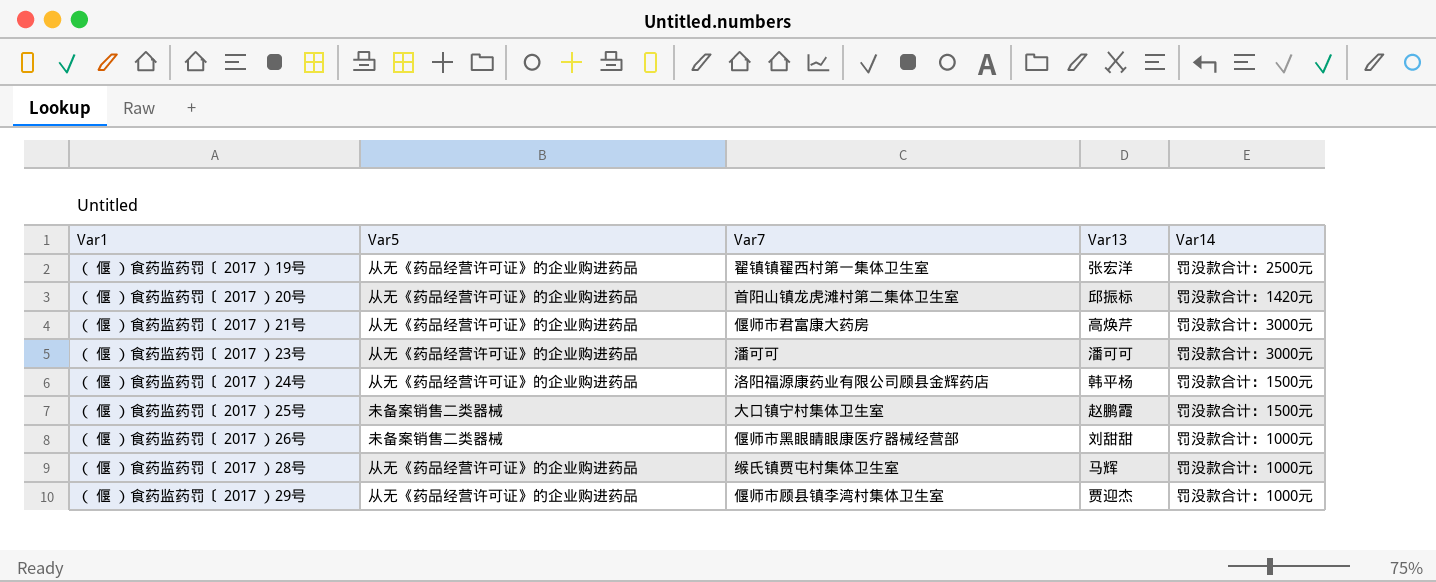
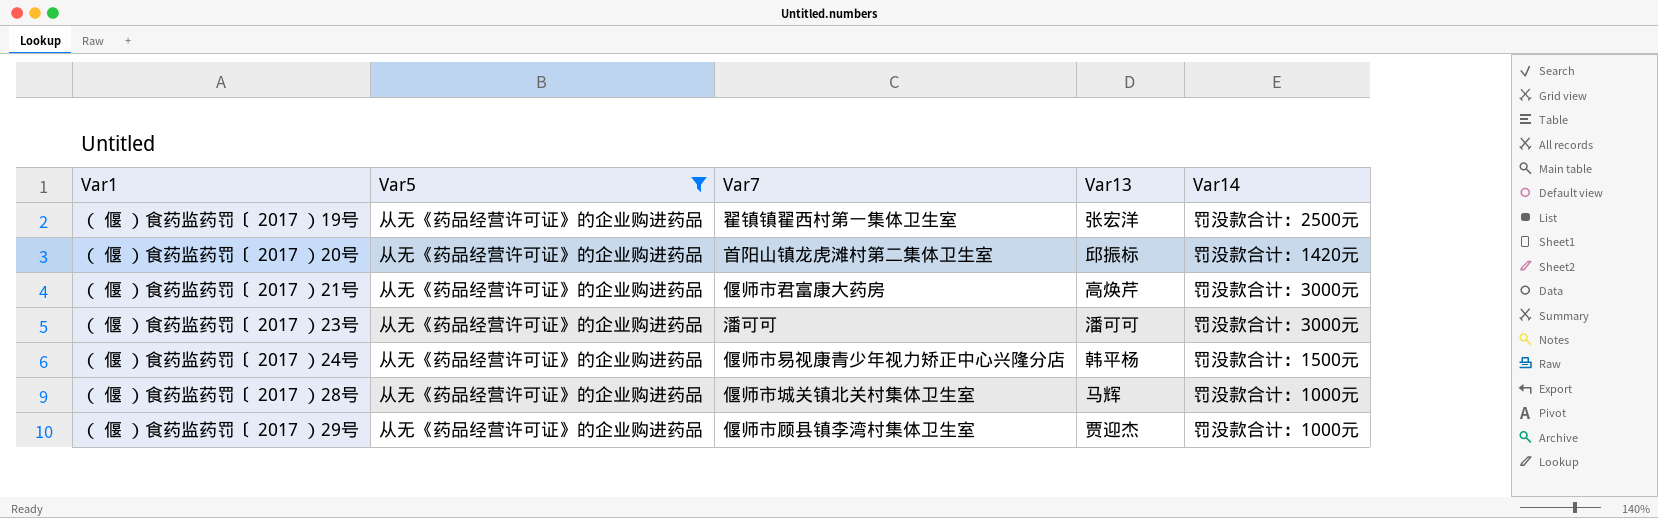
filter: none -> Var5 = 从无《药品经营许可证》的企业购进药品
（ 偃 ）食药监药罚〔 2017 ）24号 | Var7: 洛阳福源康药业有限公司顾县金辉药店 -> 偃师市易视康青少年视力矫正中心兴隆分店
（ 偃 ）食药监药罚〔 2017 ）28号 | Var7: 缑氏镇贾屯村集体卫生室 -> 偃师市城关镇北关村集体卫生室

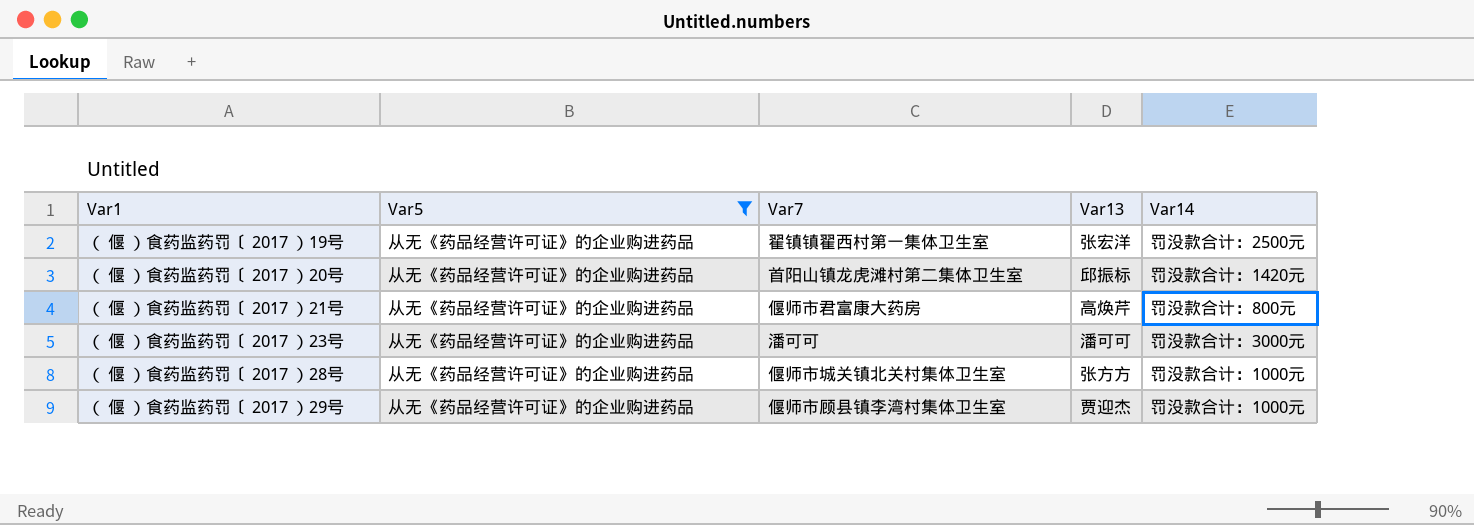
row （ 偃 ）食药监药罚〔 2017 ）24号: 从无《药品经营许可证》的企业购进药品 | 偃师市易视康青少年视力矫正中心兴隆分店 | 韩平杨 | 罚没款合计：1500元 -> none
（ 偃 ）食药监药罚〔 2017 ）21号 | Var14: 罚没款合计：3000元 -> 罚没款合计：800元
（ 偃 ）食药监药罚〔 2017 ）28号 | Var13: 马辉 -> 张方方

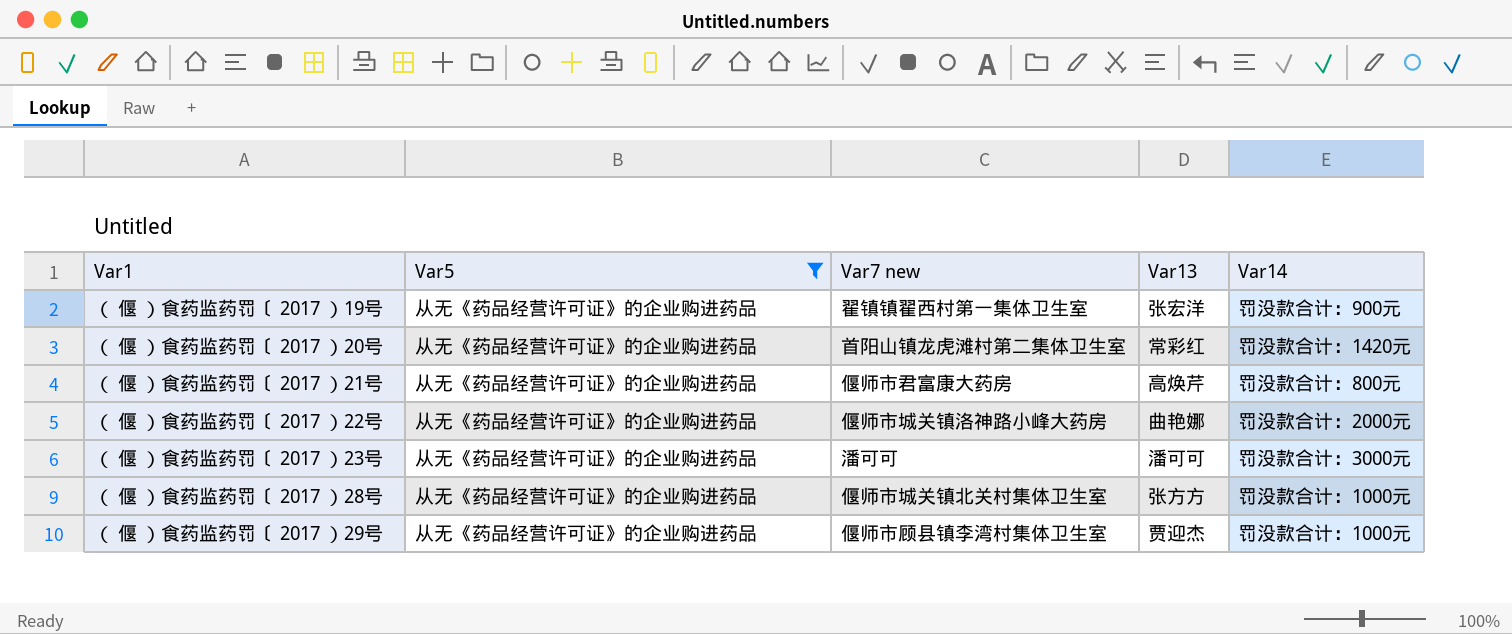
column name: Var7 -> Var7 new
（ 偃 ）食药监药罚〔 2017 ）19号 | Var14: 罚没款合计：2500元 -> 罚没款合计：900元
（ 偃 ）食药监药罚〔 2017 ）20号 | Var13: 邱振标 -> 常彩红
row （ 偃 ）食药监药罚〔 2017 ）22号: none -> 从无《药品经营许可证》的企业购进药品 | 偃师市城关镇洛神路小峰大药房 | 曲艳娜 | 罚没款合计：2000元

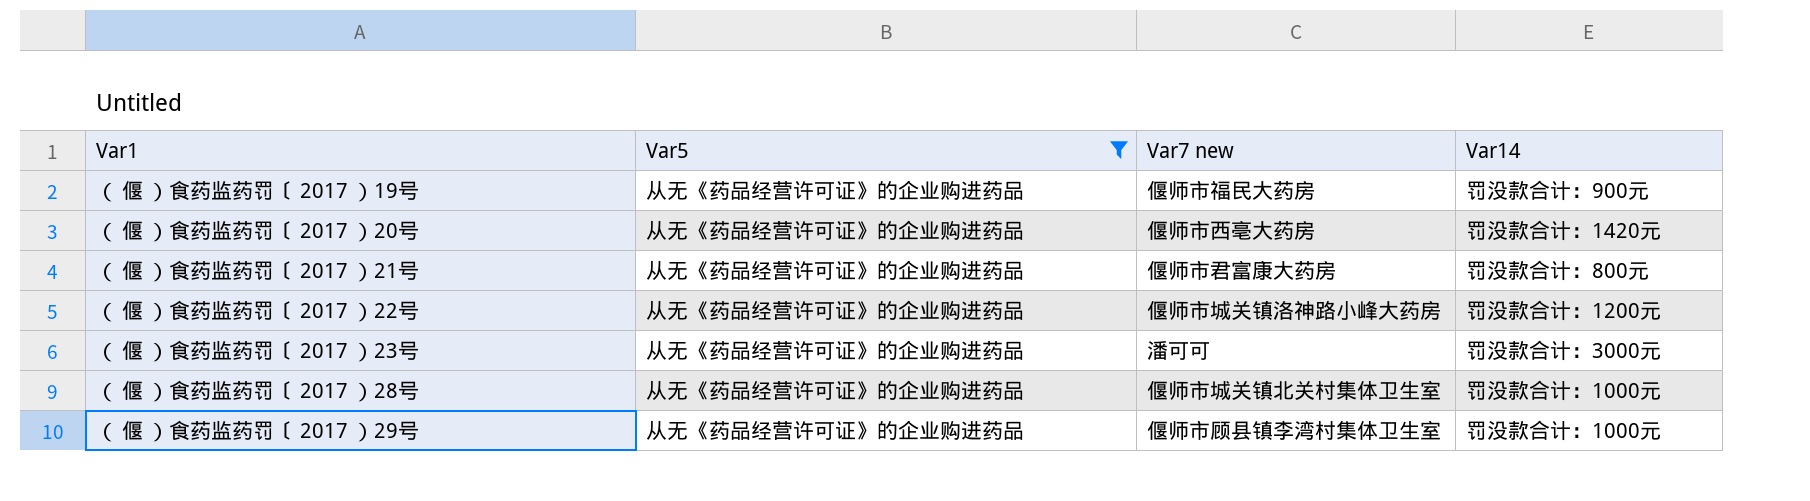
column Var13 | position: 4 -> none
（ 偃 ）食药监药罚〔 2017 ）19号 | Var7 new: 翟镇镇翟西村第一集体卫生室 -> 偃师市福民大药房
（ 偃 ）食药监药罚〔 2017 ）20号 | Var7 new: 首阳山镇龙虎滩村第二集体卫生室 -> 偃师市西亳大药房
（ 偃 ）食药监药罚〔 2017 ）22号 | Var14: 罚没款合计：2000元 -> 罚没款合计：1200元

